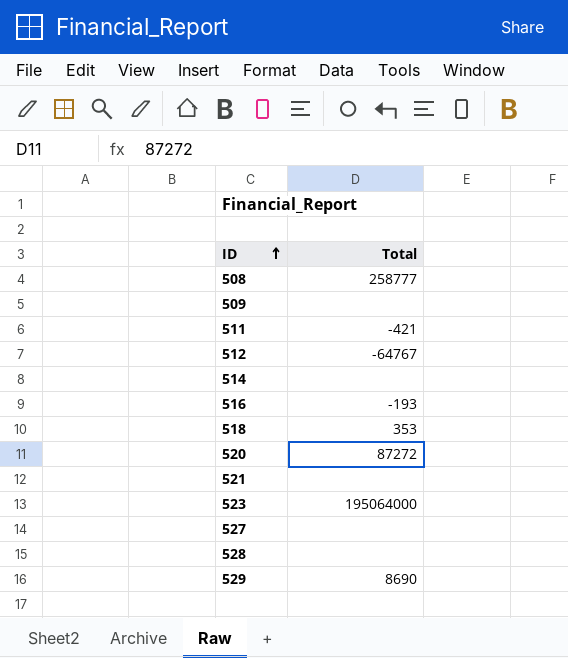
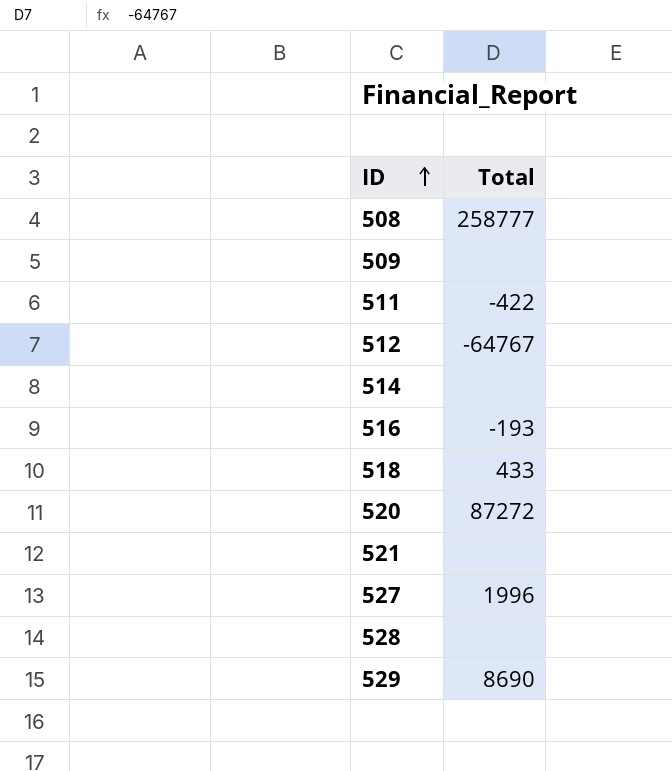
row 523: 195064000 -> none
511 | Total: -421 -> -422
518 | Total: 353 -> 433
527 | Total: none -> 1996

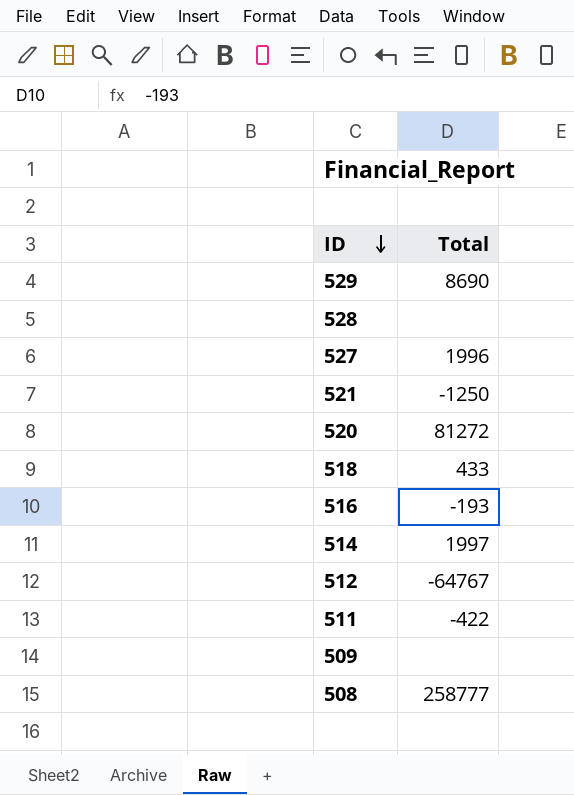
row order: ID ascending -> ID descending
521 | Total: none -> -1250
520 | Total: 87272 -> 81272
514 | Total: none -> 1997

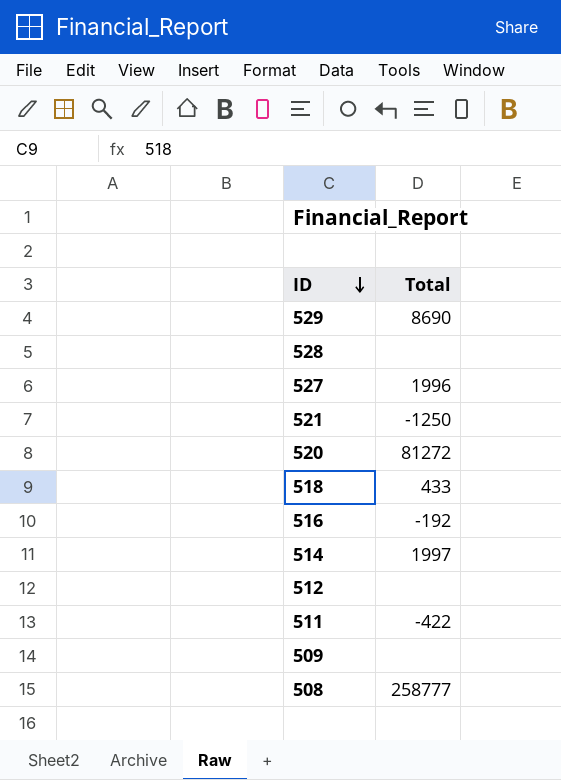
516 | Total: -193 -> -192
512 | Total: -64767 -> none

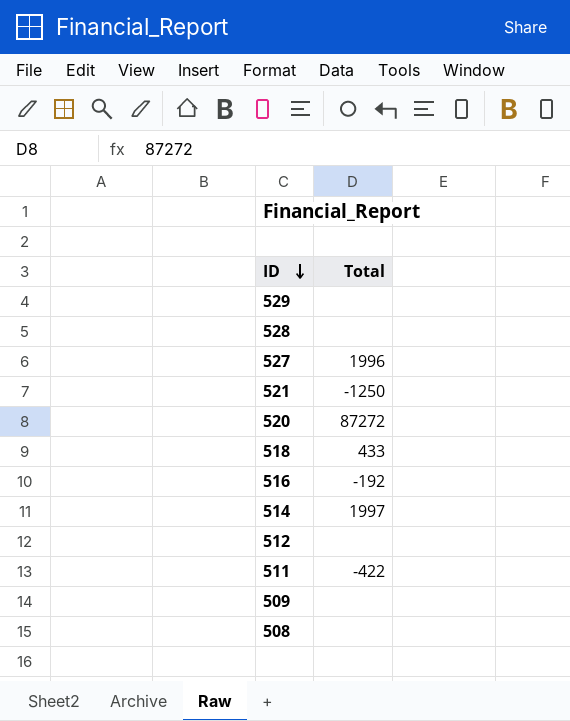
529 | Total: 8690 -> none
520 | Total: 81272 -> 87272
508 | Total: 258777 -> none

